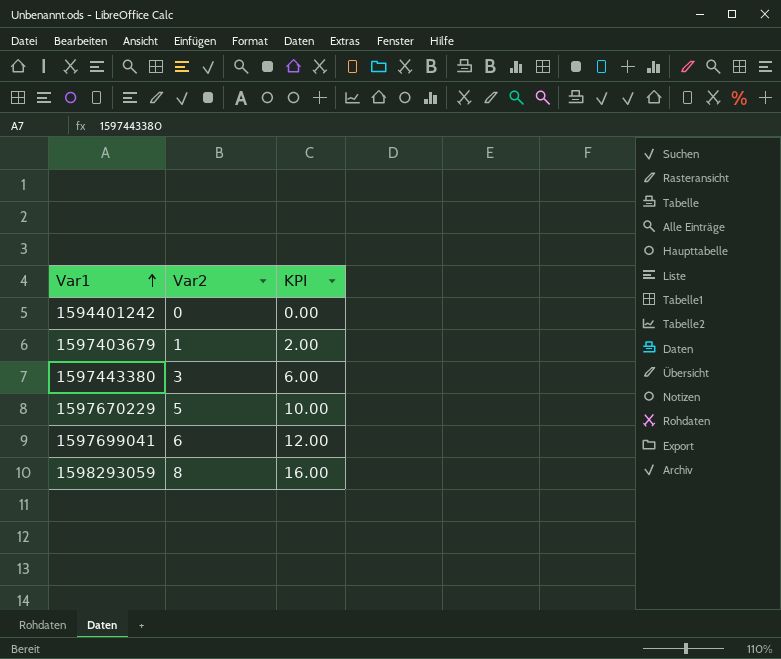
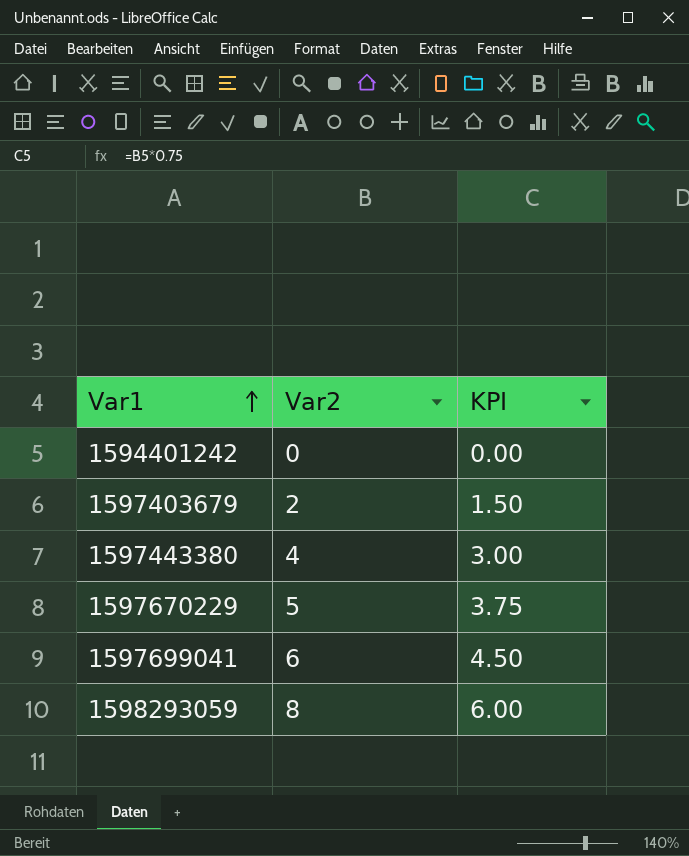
column KPI | formula: [Var2] * 2 -> [Var2] * 0.75
1597403679 | Var2: 1 -> 2
1597443380 | Var2: 3 -> 4

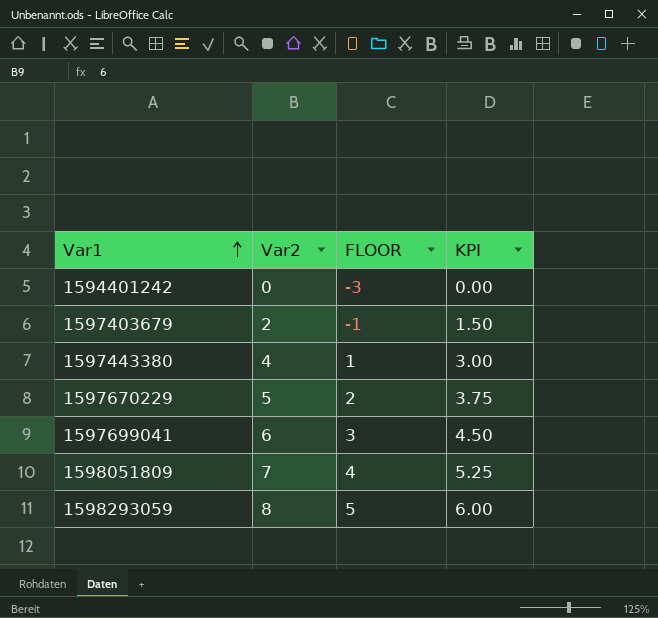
column FLOOR | formula: none -> [Var2] - 3
row 1598051809: none -> 7 | 4 | 5.25

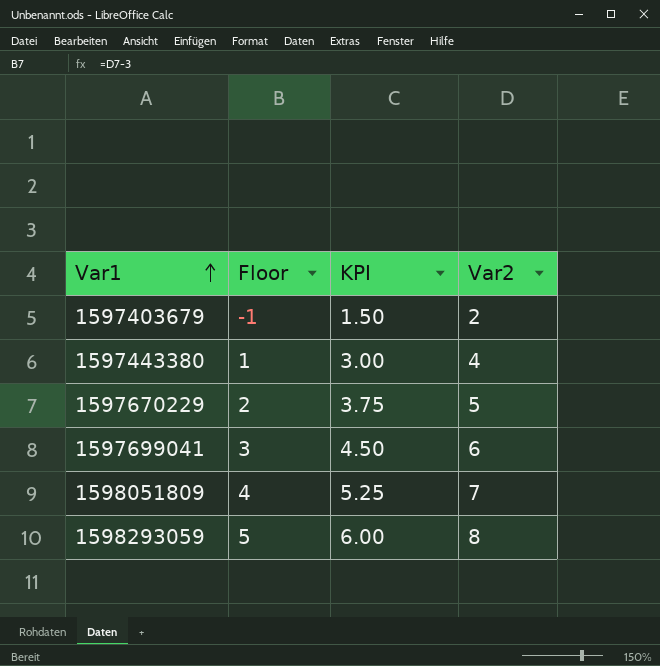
column name: FLOOR -> Floor
column Var2 | position: 2 -> 4
row 1594401242: 0 | -3 | 0.00 -> none

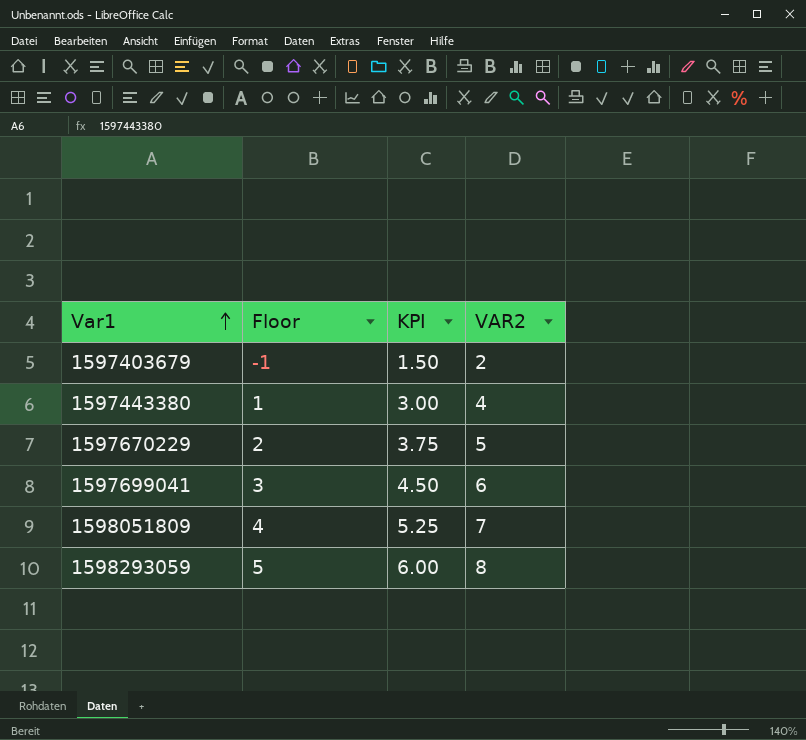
column name: Var2 -> VAR2

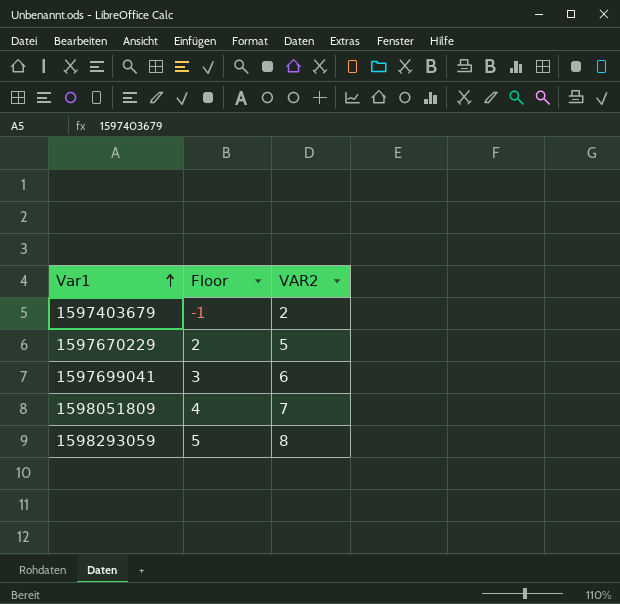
column KPI | formula: [VAR2] * 0.75 -> none
row 1597443380: 1 | 3.00 | 4 -> none

